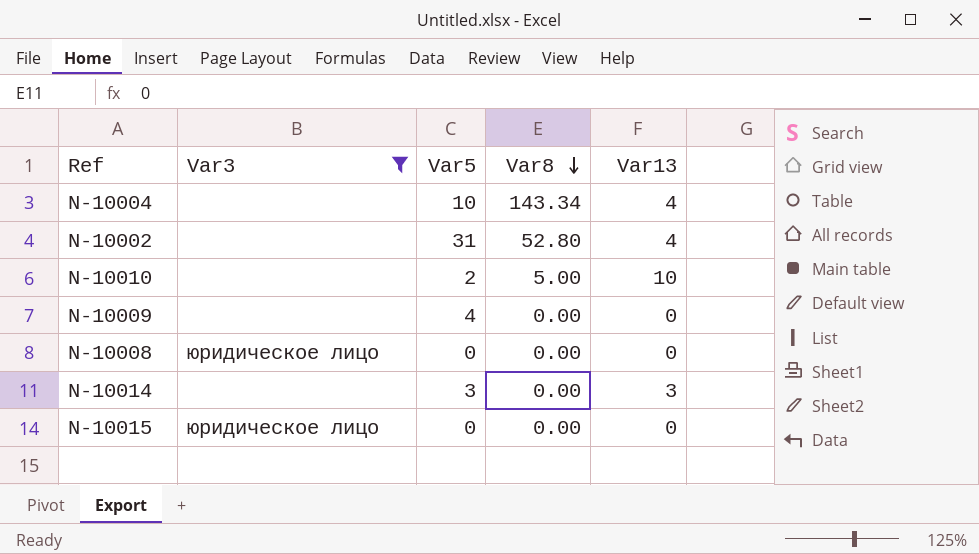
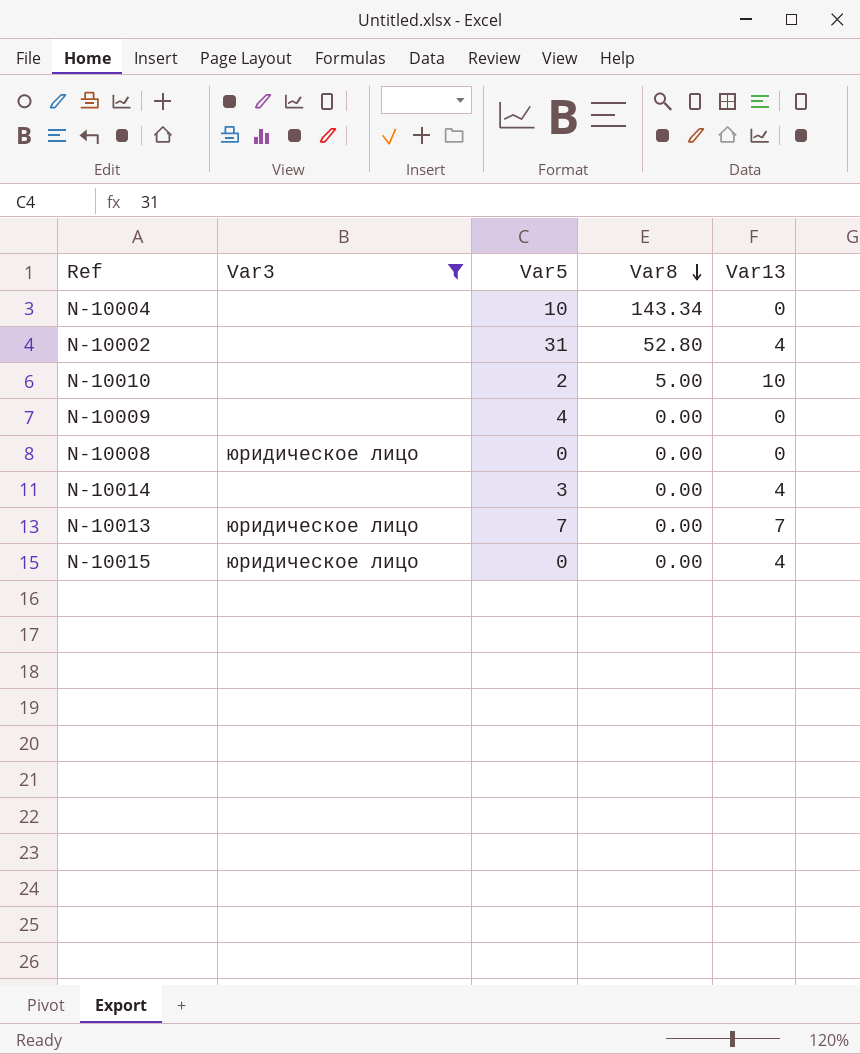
N-10004 | Var13: 4 -> 0
N-10014 | Var13: 3 -> 4
row N-10013: none -> юридическое лицо | 7 | 0.00 | 7
N-10015 | Var13: 0 -> 4

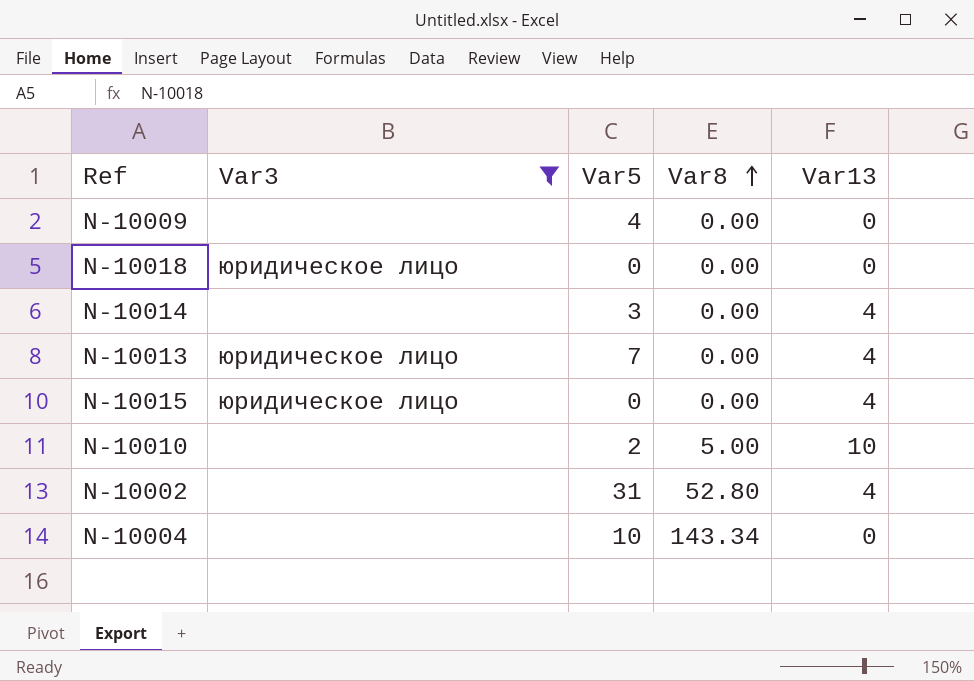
row order: Var8 descending -> Var8 ascending
row N-10008: юридическое лицо | 0 | 0.00 | 0 -> none
row N-10018: none -> юридическое лицо | 0 | 0.00 | 0
N-10013 | Var13: 7 -> 4

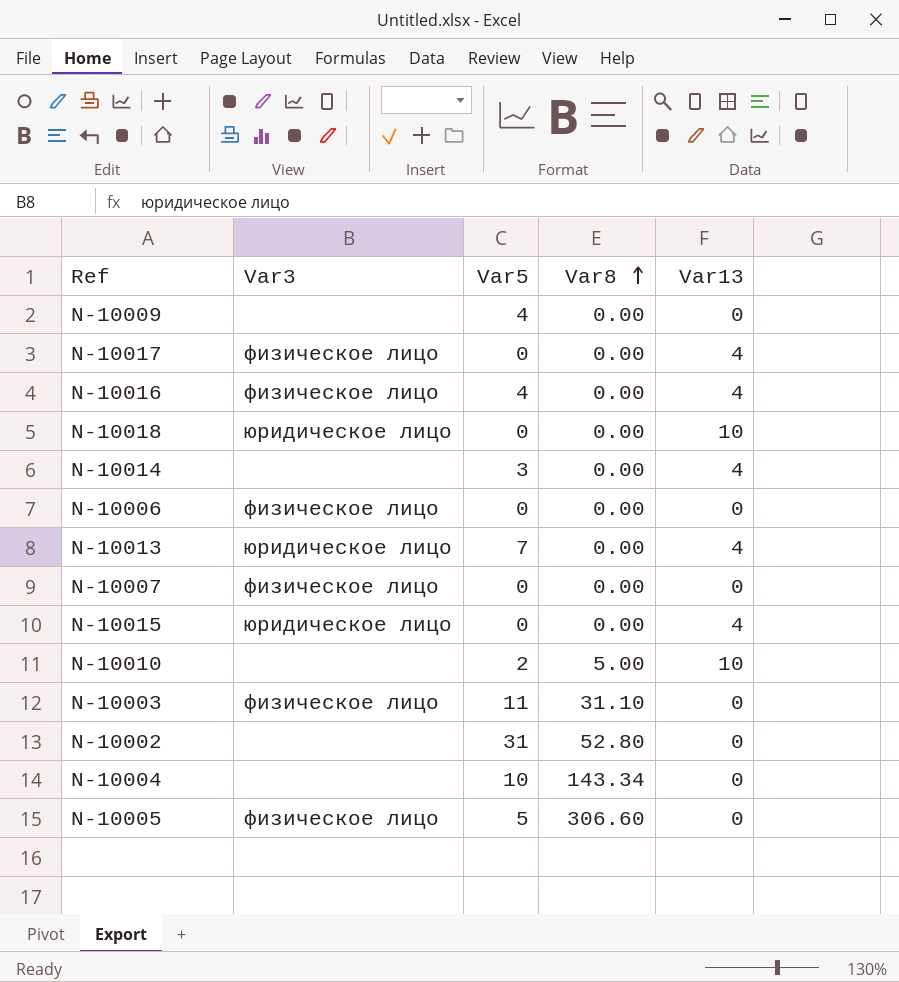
filter: Var3 != физическое лицо -> none
N-10018 | Var13: 0 -> 10
N-10002 | Var13: 4 -> 0

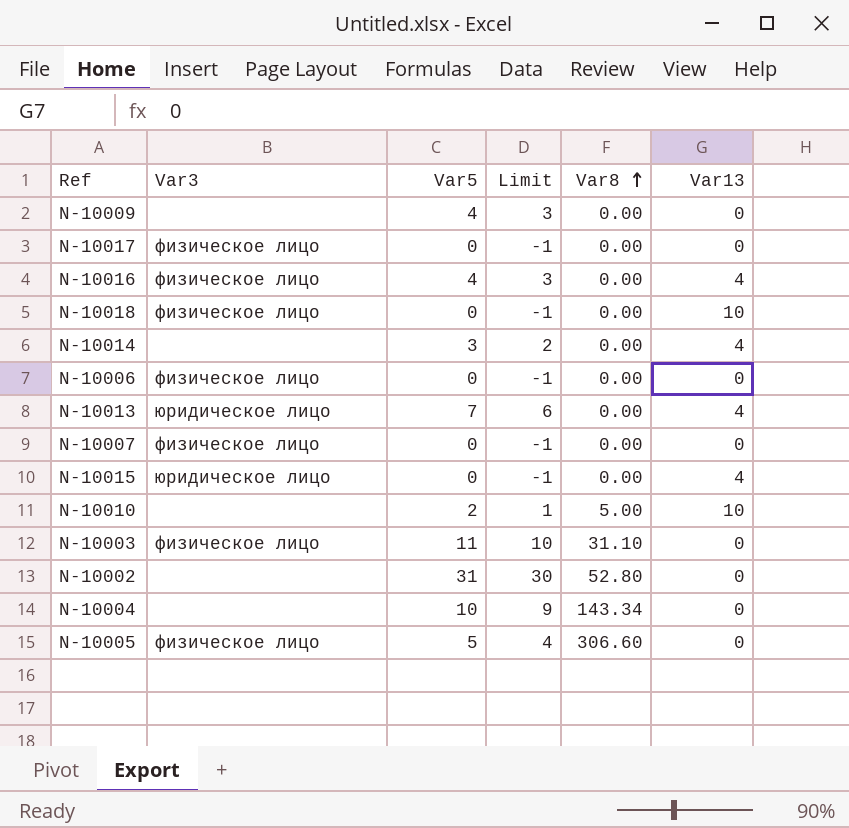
column Limit | formula: none -> [Var5] - 1
N-10017 | Var13: 4 -> 0
N-10018 | Var3: юридическое лицо -> физическое лицо

